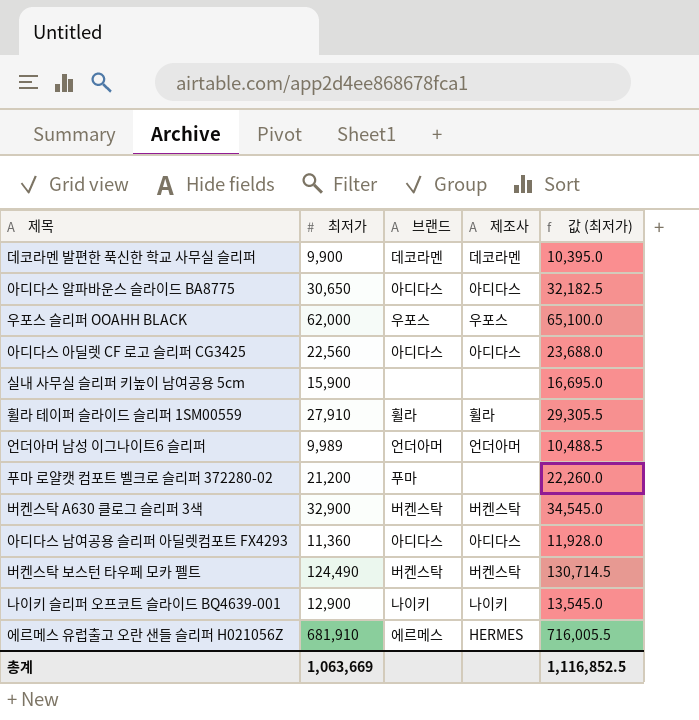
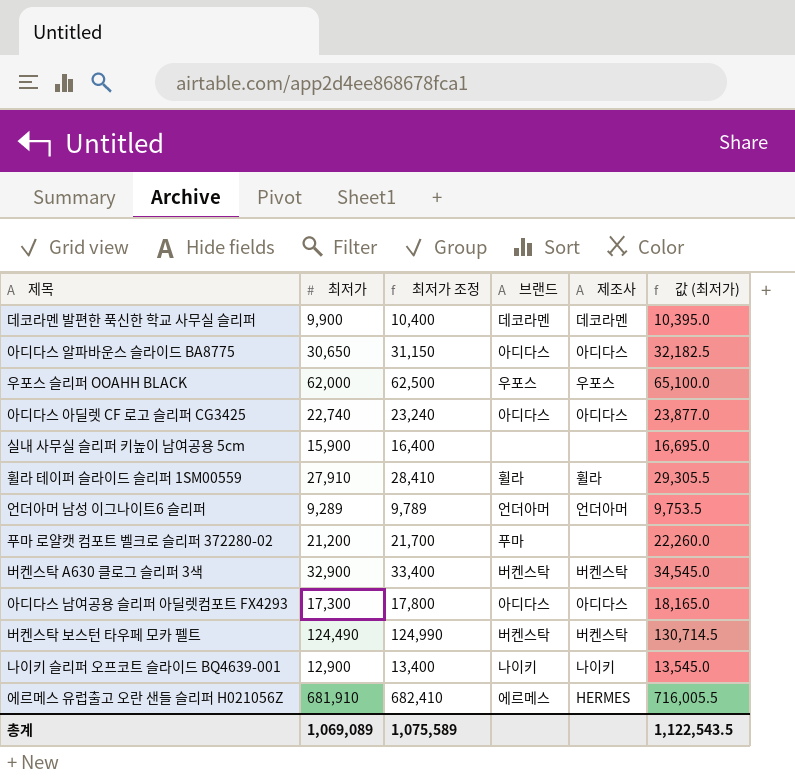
column 최저가 조정 | formula: none -> [최저가] + 500
아디다스 아딜렛 CF 로고 슬리퍼 CG3425 | 최저가: 22,560 -> 22,740
아디다스 아딜렛 CF 로고 슬리퍼 CG3425 | 값 (최저가): 23,688.0 -> 23,877.0
언더아머 남성 이그나이트6 슬리퍼 | 최저가: 9,989 -> 9,289
언더아머 남성 이그나이트6 슬리퍼 | 값 (최저가): 10,488.5 -> 9,753.5
아디다스 남여공용 슬리퍼 아딜렛컴포트 FX4293 | 최저가: 11,360 -> 17,300
아디다스 남여공용 슬리퍼 아딜렛컴포트 FX4293 | 값 (최저가): 11,928.0 -> 18,165.0
총계 | 최저가: 1,063,669 -> 1,069,089
총계 | 값 (최저가): 1,116,852.5 -> 1,122,543.5

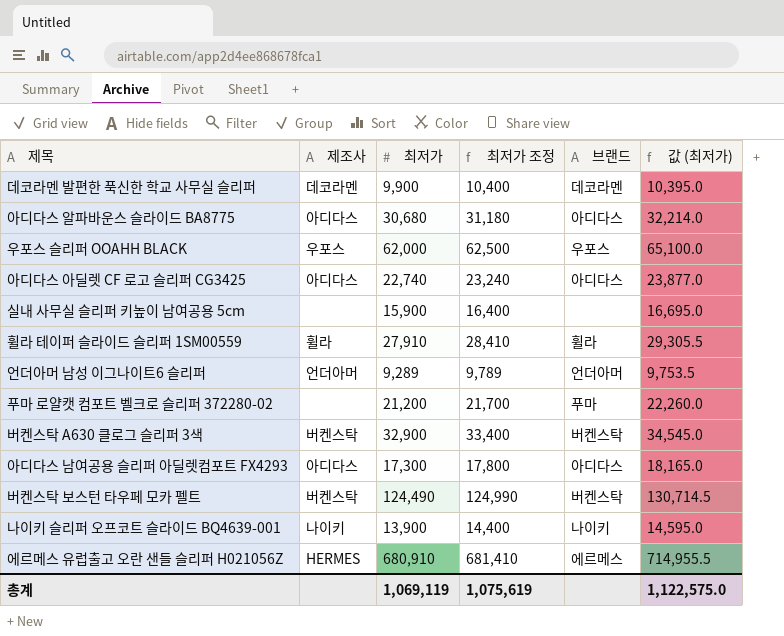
column 제조사 | position: 5 -> 2
아디다스 알파바운스 슬라이드 BA8775 | 최저가: 30,650 -> 30,680
아디다스 알파바운스 슬라이드 BA8775 | 최저가 조정: 31,150 -> 31,180
아디다스 알파바운스 슬라이드 BA8775 | 값 (최저가): 32,182.5 -> 32,214.0
나이키 슬리퍼 오프코트 슬라이드 BQ4639-001 | 최저가: 12,900 -> 13,900
나이키 슬리퍼 오프코트 슬라이드 BQ4639-001 | 최저가 조정: 13,400 -> 14,400
나이키 슬리퍼 오프코트 슬라이드 BQ4639-001 | 값 (최저가): 13,545.0 -> 14,595.0
에르메스 유럽출고 오란 샌들 슬리퍼 H021056Z | 최저가: 681,910 -> 680,910
에르메스 유럽출고 오란 샌들 슬리퍼 H021056Z | 최저가 조정: 682,410 -> 681,410
에르메스 유럽출고 오란 샌들 슬리퍼 H021056Z | 값 (최저가): 716,005.5 -> 714,955.5
총계 | 최저가: 1,069,089 -> 1,069,119
총계 | 최저가 조정: 1,075,589 -> 1,075,619
총계 | 값 (최저가): 1,122,543.5 -> 1,122,575.0

